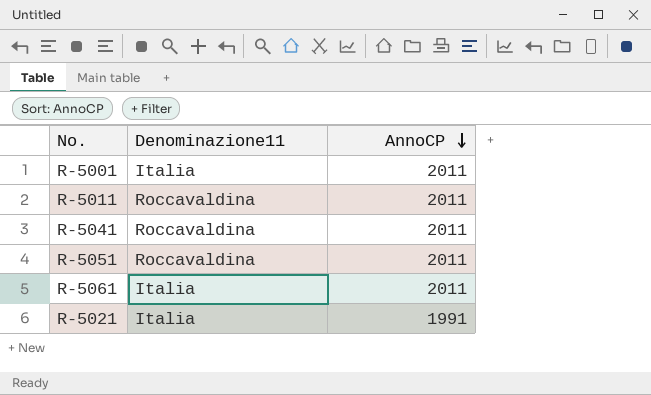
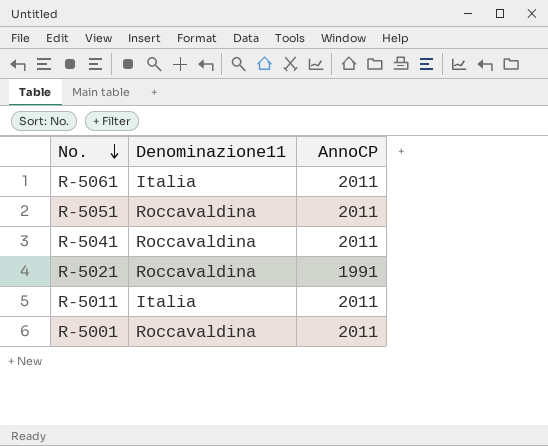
row order: AnnoCP descending -> No. descending
R-5021 | Denominazione11: Italia -> Roccavaldina
R-5011 | Denominazione11: Roccavaldina -> Italia
R-5001 | Denominazione11: Italia -> Roccavaldina

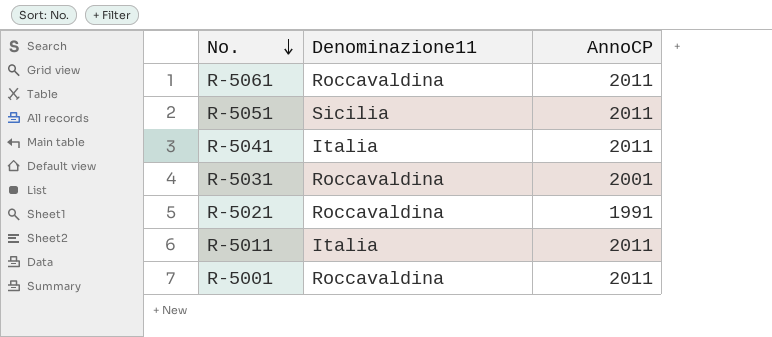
R-5061 | Denominazione11: Italia -> Roccavaldina
R-5051 | Denominazione11: Roccavaldina -> Sicilia
R-5041 | Denominazione11: Roccavaldina -> Italia
row R-5031: none -> Roccavaldina | 2001

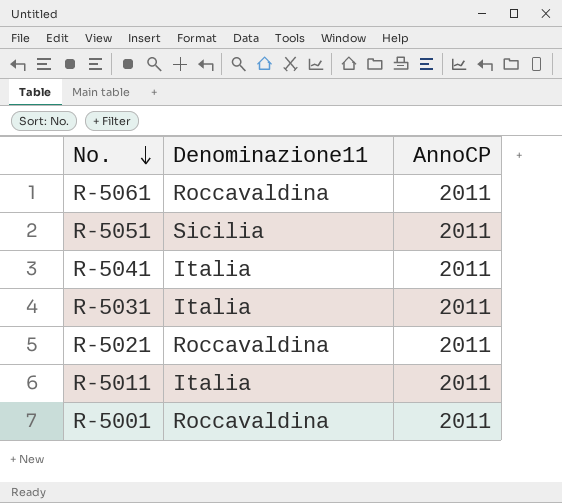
R-5031 | Denominazione11: Roccavaldina -> Italia
R-5031 | AnnoCP: 2001 -> 2011
R-5021 | AnnoCP: 1991 -> 2011

